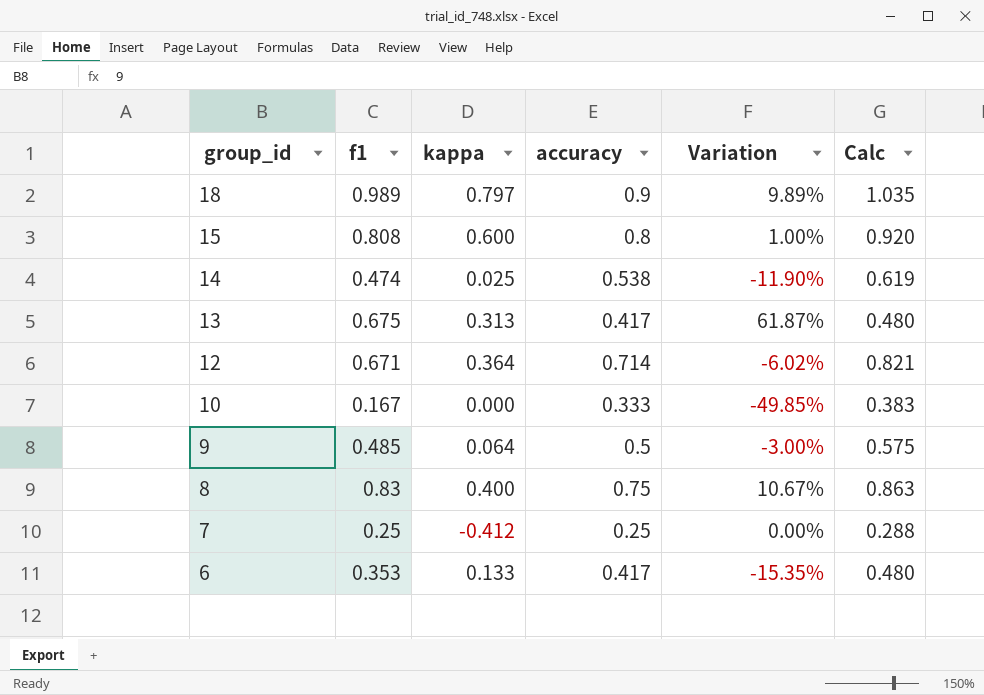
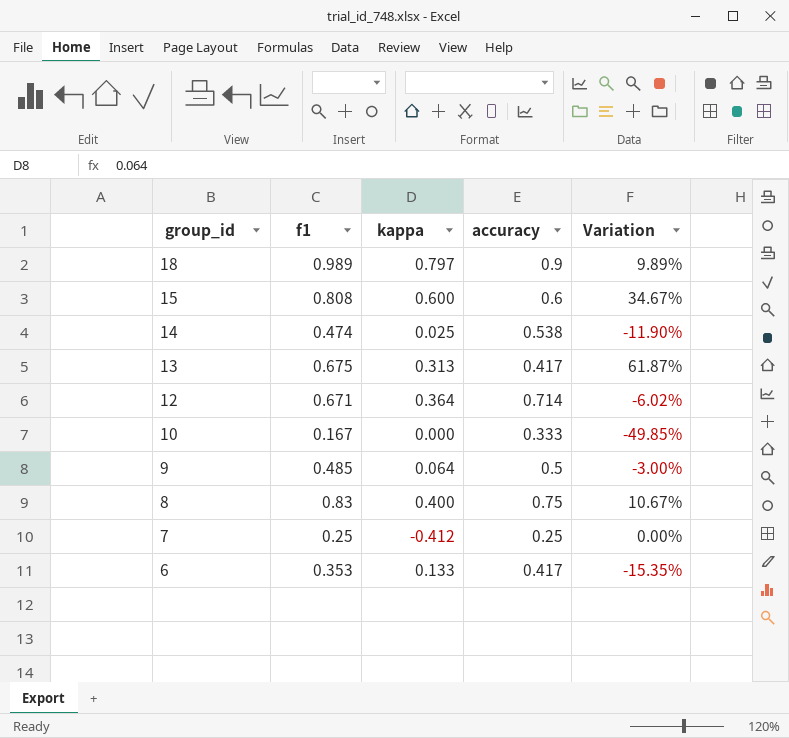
column Calc | formula: [accuracy] * 1.15 -> none
15 | accuracy: 0.8 -> 0.6
15 | Variation: 1.00% -> 34.67%

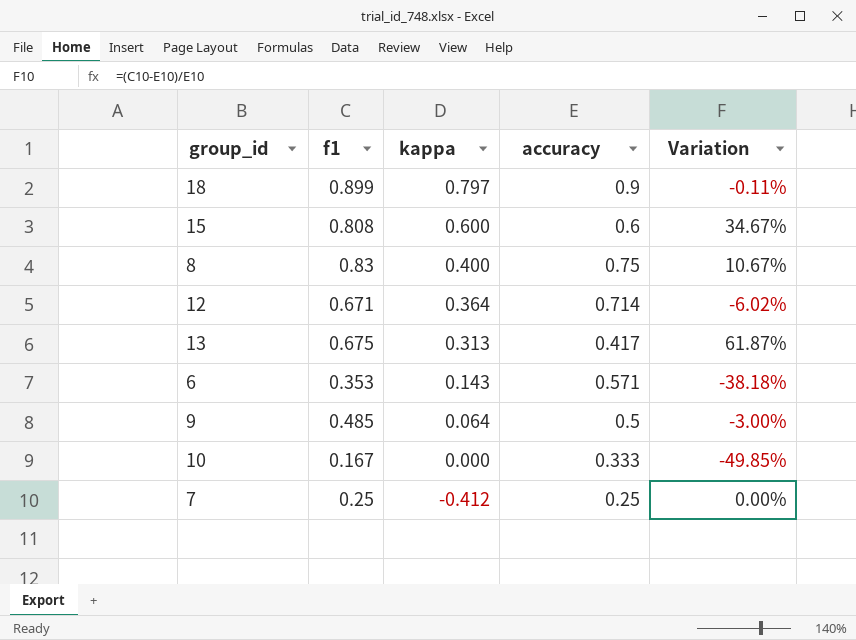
row order: group_id descending -> kappa descending
row 14: 0.474 | 0.025 | 0.538 | -11.90% -> none
18 | f1: 0.989 -> 0.899
18 | Variation: 9.89% -> -0.11%
6 | kappa: 0.133 -> 0.143
6 | accuracy: 0.417 -> 0.571
6 | Variation: -15.35% -> -38.18%

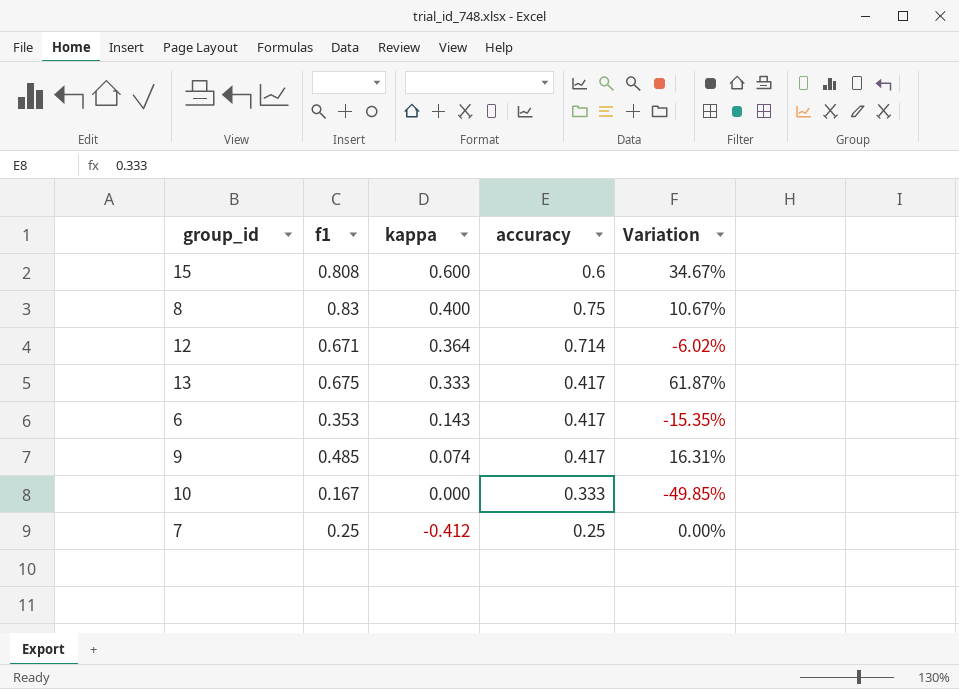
row 18: 0.899 | 0.797 | 0.9 | -0.11% -> none
13 | kappa: 0.313 -> 0.333
6 | accuracy: 0.571 -> 0.417
6 | Variation: -38.18% -> -15.35%
9 | kappa: 0.064 -> 0.074
9 | accuracy: 0.5 -> 0.417
9 | Variation: -3.00% -> 16.31%

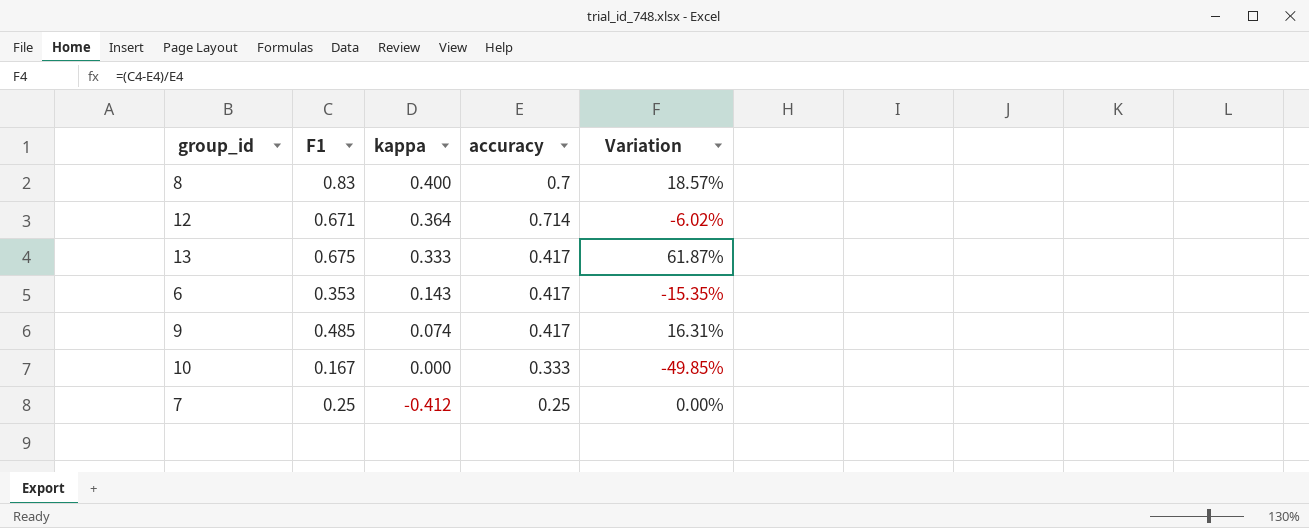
column name: f1 -> F1
row 15: 0.808 | 0.600 | 0.6 | 34.67% -> none
8 | accuracy: 0.75 -> 0.7
8 | Variation: 10.67% -> 18.57%

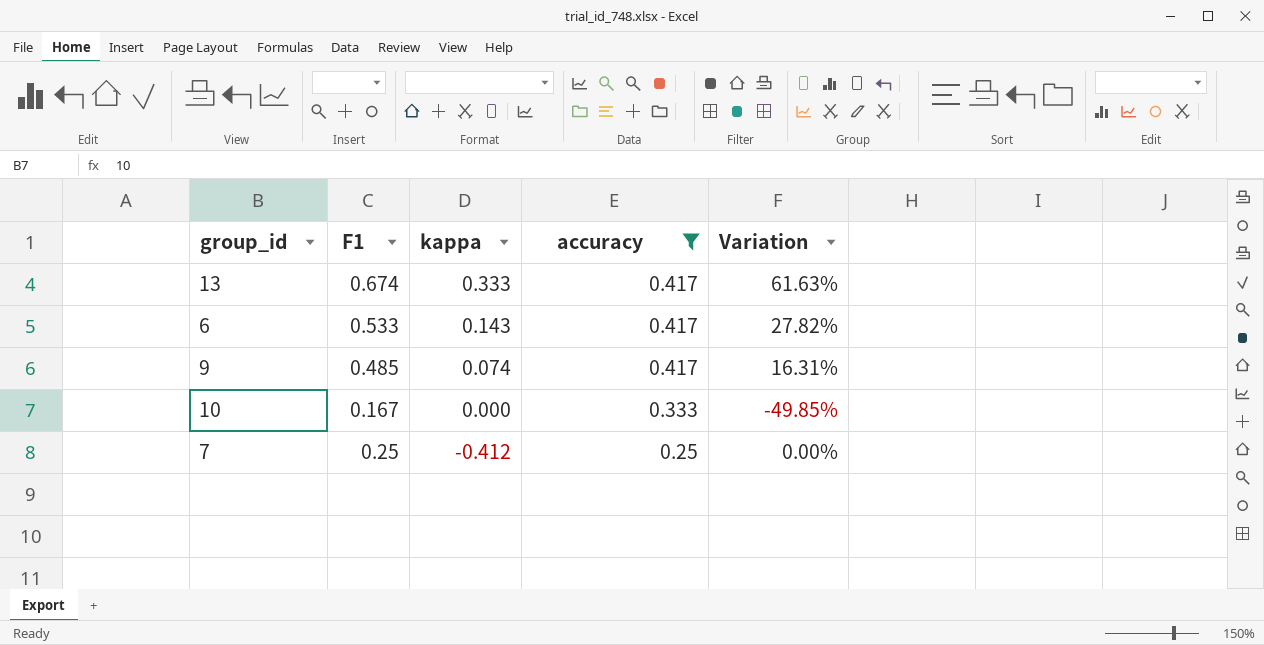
filter: none -> accuracy <= 0.417
13 | F1: 0.675 -> 0.674
13 | Variation: 61.87% -> 61.63%
6 | F1: 0.353 -> 0.533
6 | Variation: -15.35% -> 27.82%

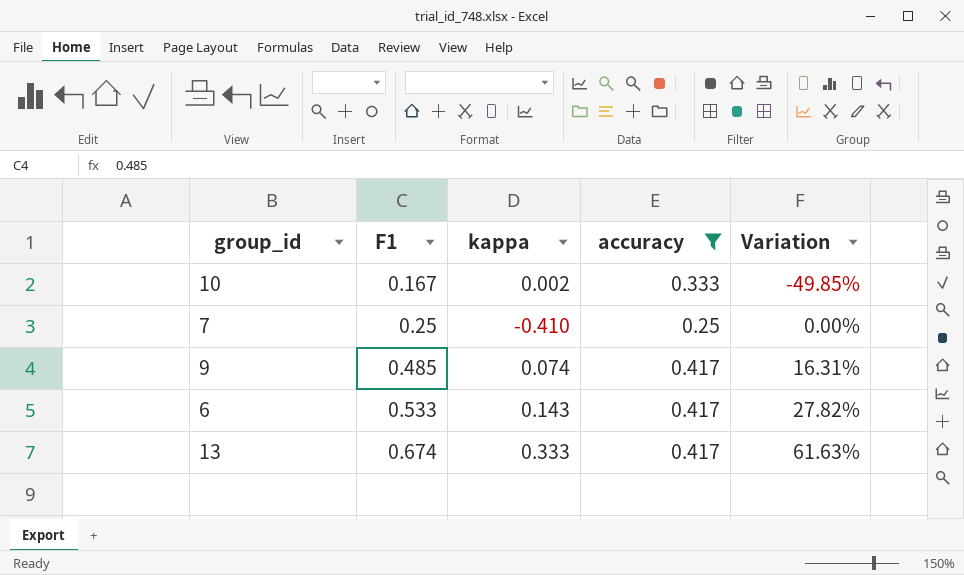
row order: kappa descending -> F1 ascending
10 | kappa: 0.000 -> 0.002
7 | kappa: -0.412 -> -0.410

